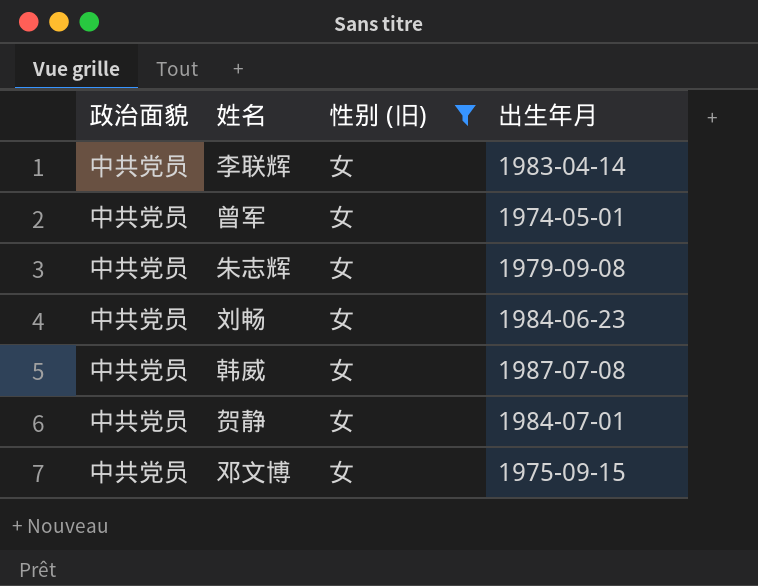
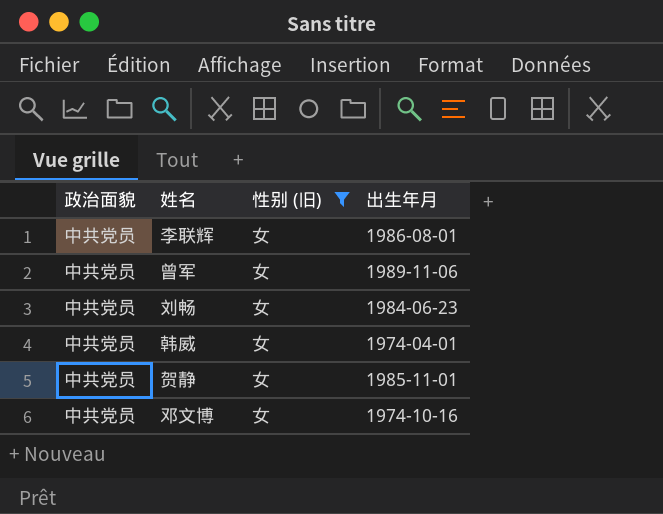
row 朱志辉: 中共党员 | 女 | 1979-09-08 -> none
李联辉 | 出生年月: 1983-04-14 -> 1986-08-01
曾军 | 出生年月: 1974-05-01 -> 1989-11-06
韩威 | 出生年月: 1987-07-08 -> 1974-04-01
贺静 | 出生年月: 1984-07-01 -> 1985-11-01
邓文博 | 出生年月: 1975-09-15 -> 1974-10-16

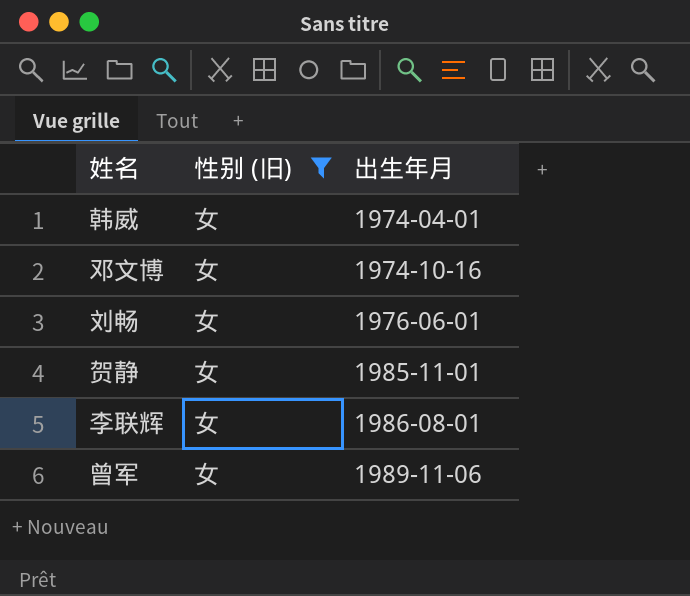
row order: none -> 出生年月 ascending
column 政治面貌 | position: 1 -> none
刘畅 | 出生年月: 1984-06-23 -> 1976-06-01

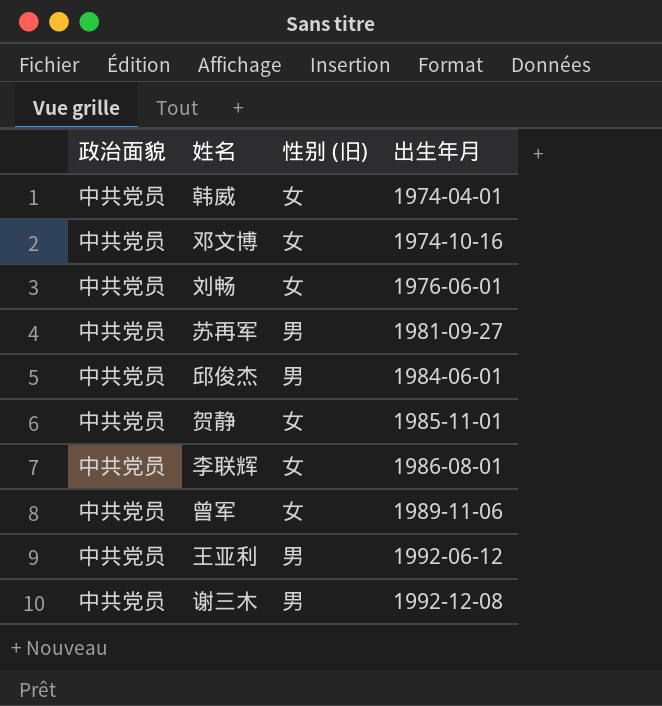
filter: 性别 (旧) = 女 -> none
column 政治面貌 | position: none -> 1

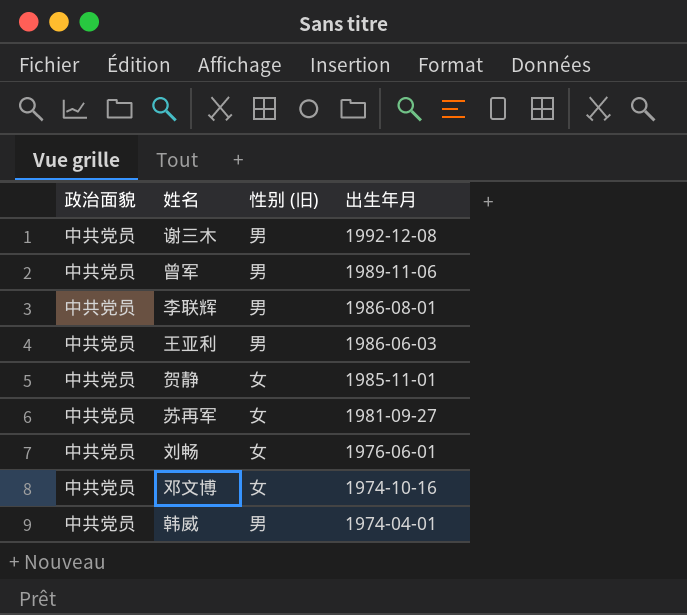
row order: 出生年月 ascending -> 出生年月 descending
row 邱俊杰: 中共党员 | 男 | 1984-06-01 -> none
曾军 | 性别 (旧): 女 -> 男
李联辉 | 性别 (旧): 女 -> 男
王亚利 | 出生年月: 1992-06-12 -> 1986-06-03
苏再军 | 性别 (旧): 男 -> 女
韩威 | 性别 (旧): 女 -> 男

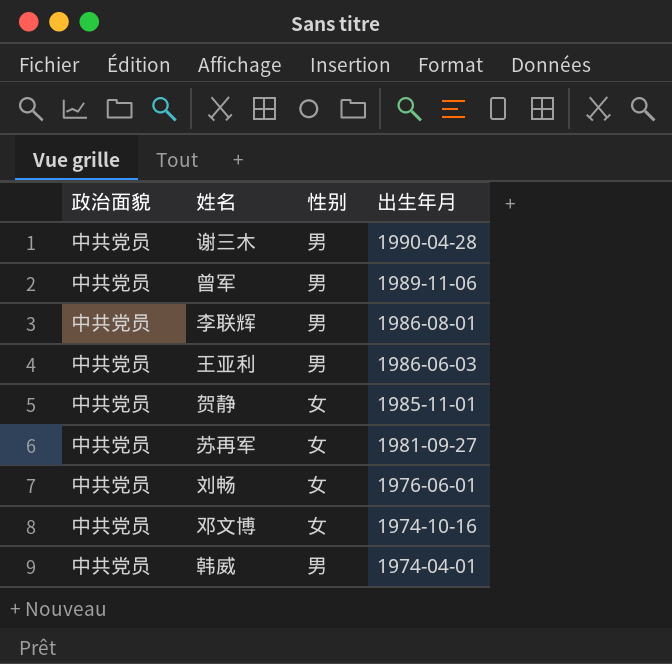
column name: 性别 (旧) -> 性别
谢三木 | 出生年月: 1992-12-08 -> 1990-04-28

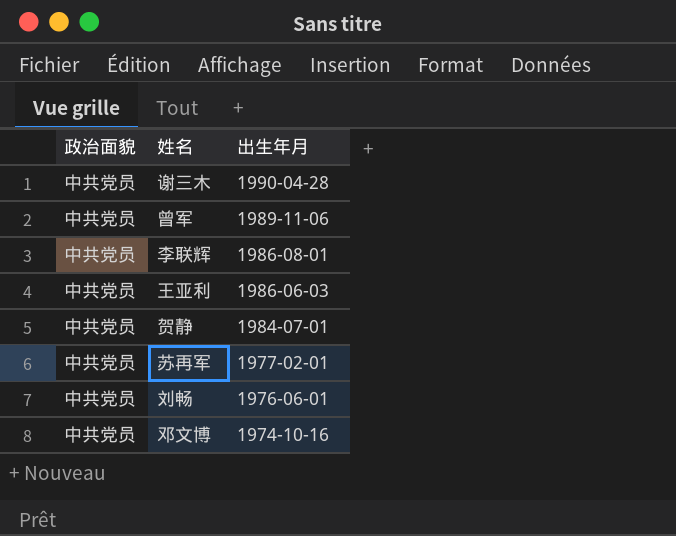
column 性别 | position: 3 -> none
row 韩威: 中共党员 | 男 | 1974-04-01 -> none
贺静 | 出生年月: 1985-11-01 -> 1984-07-01
苏再军 | 出生年月: 1981-09-27 -> 1977-02-01

